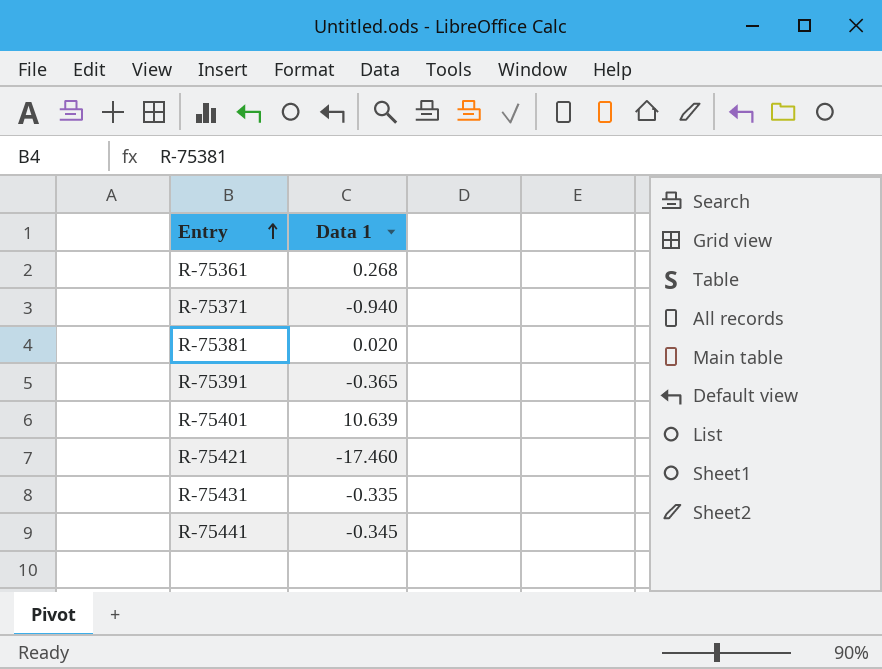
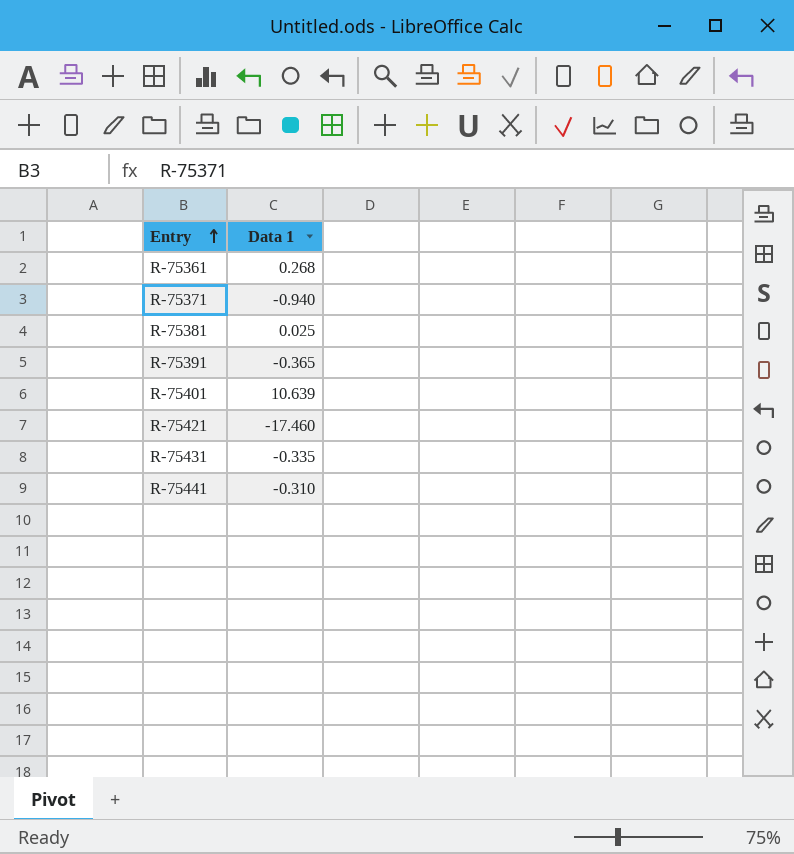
R-75381 | Data 1: 0.020 -> 0.025
R-75441 | Data 1: -0.345 -> -0.310

